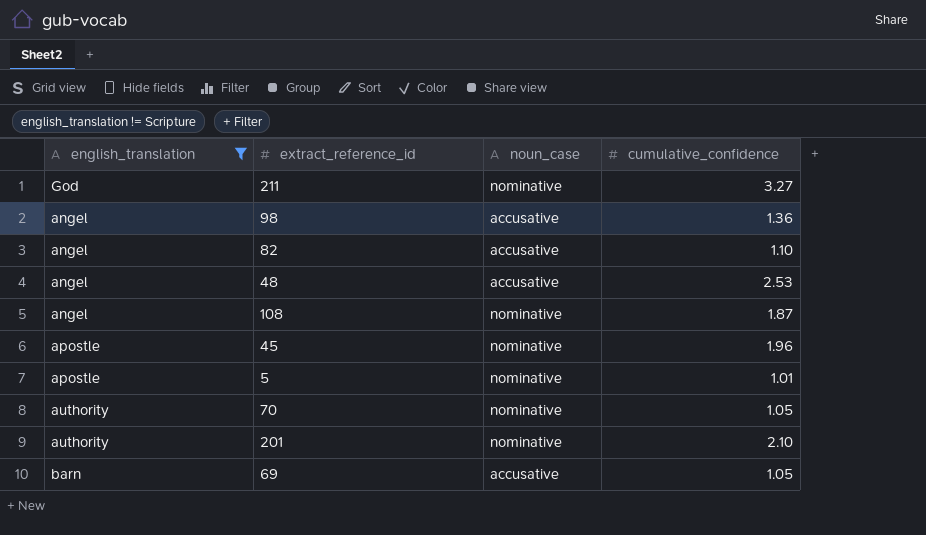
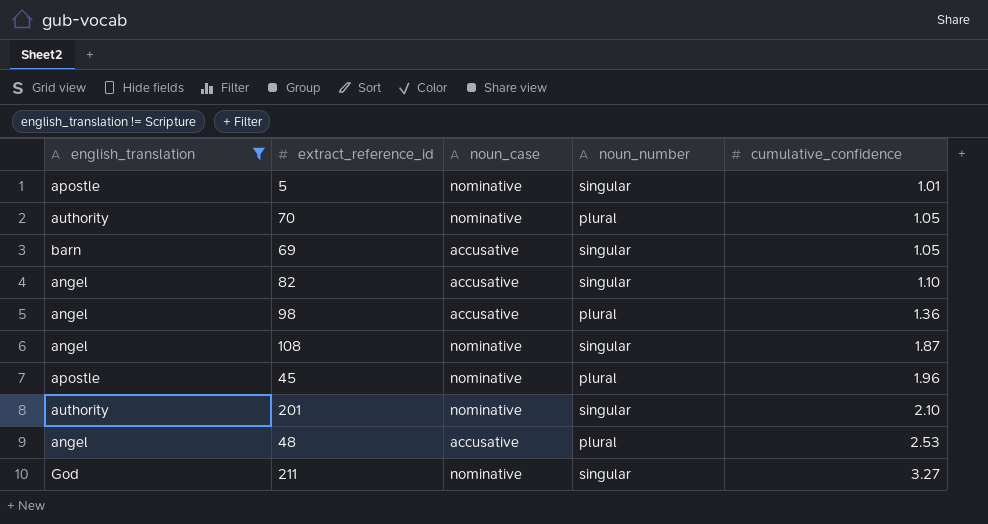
row order: none -> cumulative_confidence ascending
column noun_number | position: none -> 4

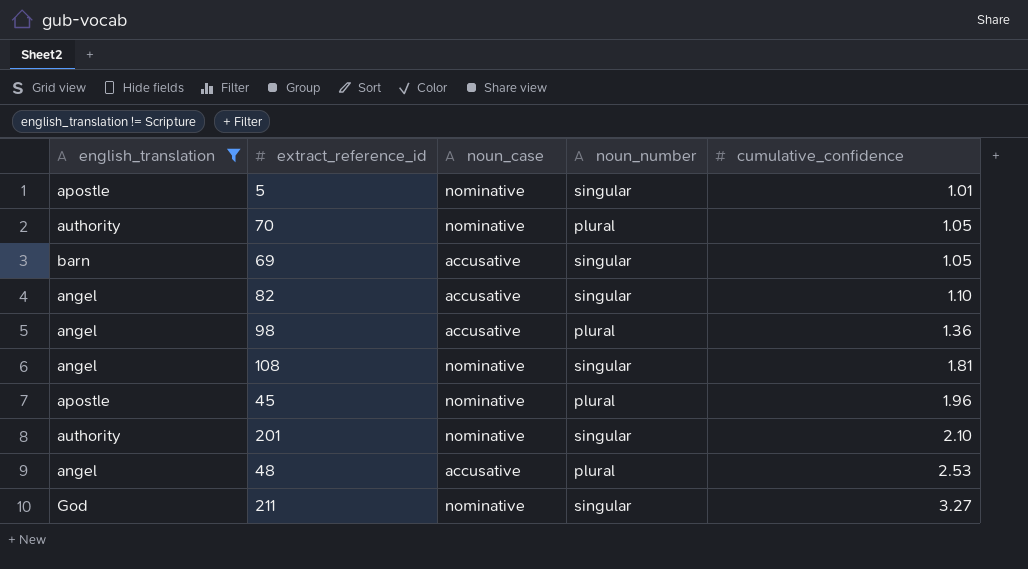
108 | cumulative_confidence: 1.87 -> 1.81

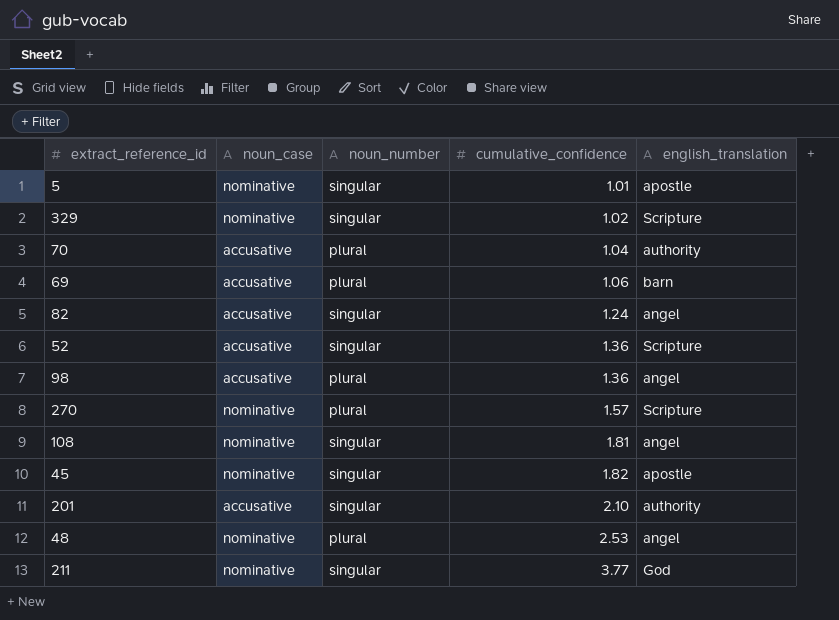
filter: english_translation != Scripture -> none
column english_translation | position: 1 -> 5
70 | noun_case: nominative -> accusative
70 | cumulative_confidence: 1.05 -> 1.04
69 | noun_number: singular -> plural
69 | cumulative_confidence: 1.05 -> 1.06
82 | cumulative_confidence: 1.10 -> 1.24
45 | noun_number: plural -> singular
45 | cumulative_confidence: 1.96 -> 1.82
201 | noun_case: nominative -> accusative
48 | noun_case: accusative -> nominative
211 | cumulative_confidence: 3.27 -> 3.77

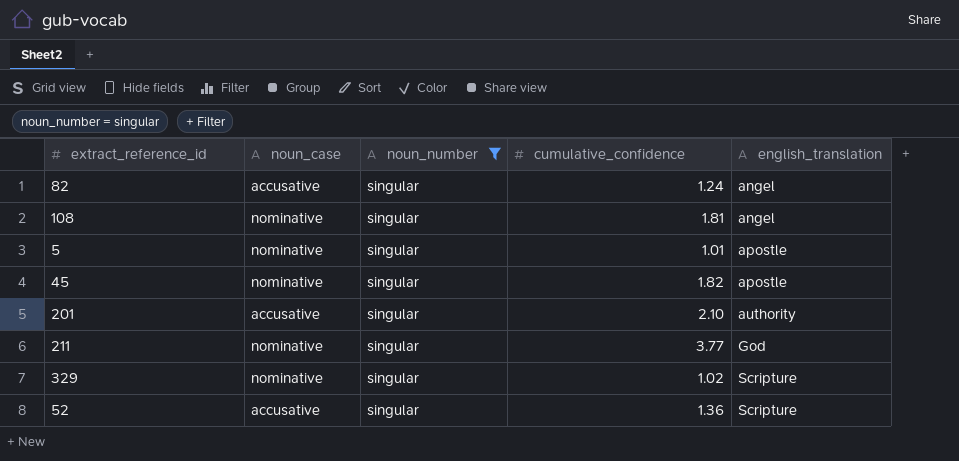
filter: none -> noun_number = singular
row order: cumulative_confidence ascending -> english_translation ascending

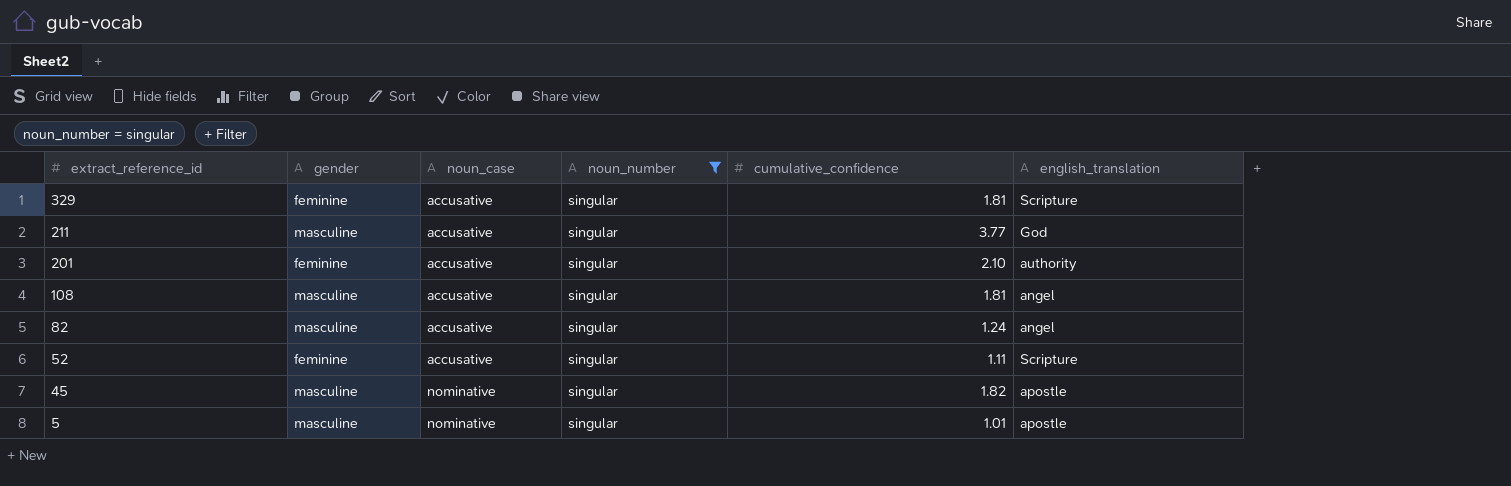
row order: english_translation ascending -> extract_reference_id descending
column gender | position: none -> 2
329 | noun_case: nominative -> accusative
329 | cumulative_confidence: 1.02 -> 1.81
211 | noun_case: nominative -> accusative
108 | noun_case: nominative -> accusative
52 | cumulative_confidence: 1.36 -> 1.11

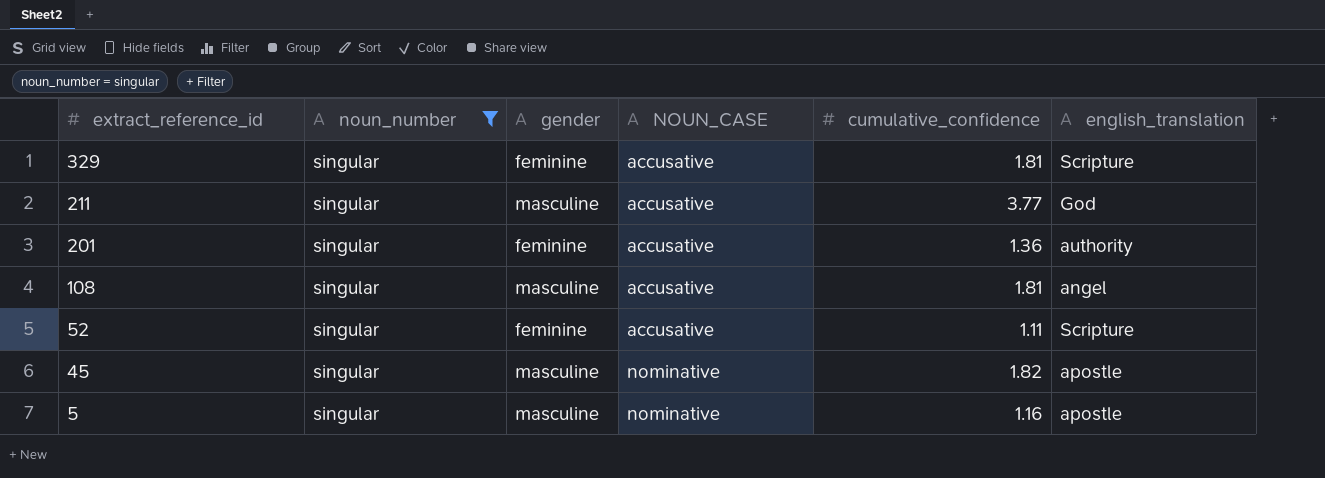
column noun_number | position: 4 -> 2
column name: noun_case -> NOUN_CASE
row 82: masculine | accusative | singular | 1.24 | angel -> none
201 | cumulative_confidence: 2.10 -> 1.36
5 | cumulative_confidence: 1.01 -> 1.16

